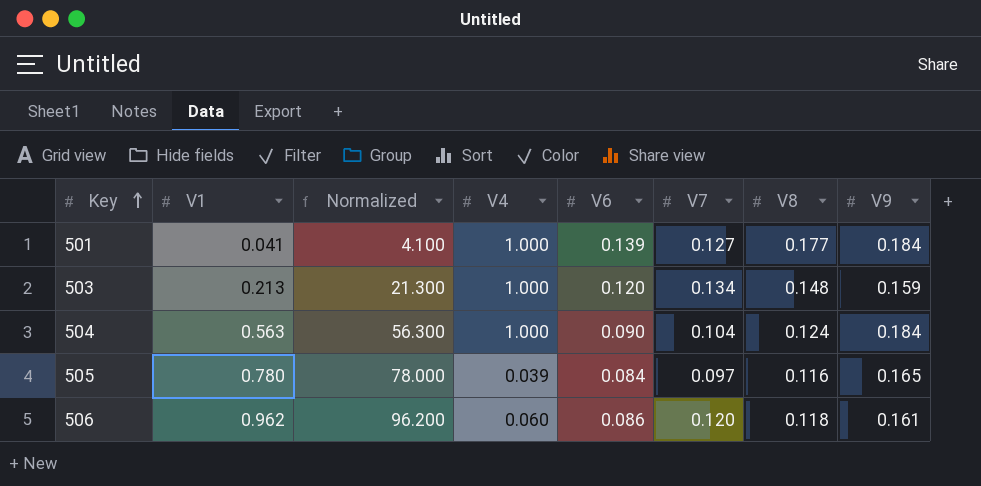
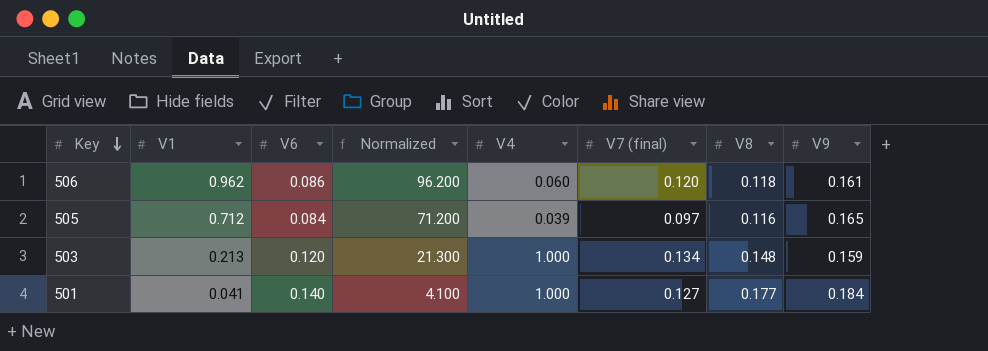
row order: Key ascending -> Key descending
column V6 | position: 5 -> 3
column name: V7 -> V7 (final)
row 504: 0.563 | 56.300 | 1.000 | 0.090 | 0.104 | 0.124 | 0.184 -> none
505 | V1: 0.780 -> 0.712
505 | Normalized: 78.000 -> 71.200
501 | V6: 0.139 -> 0.140

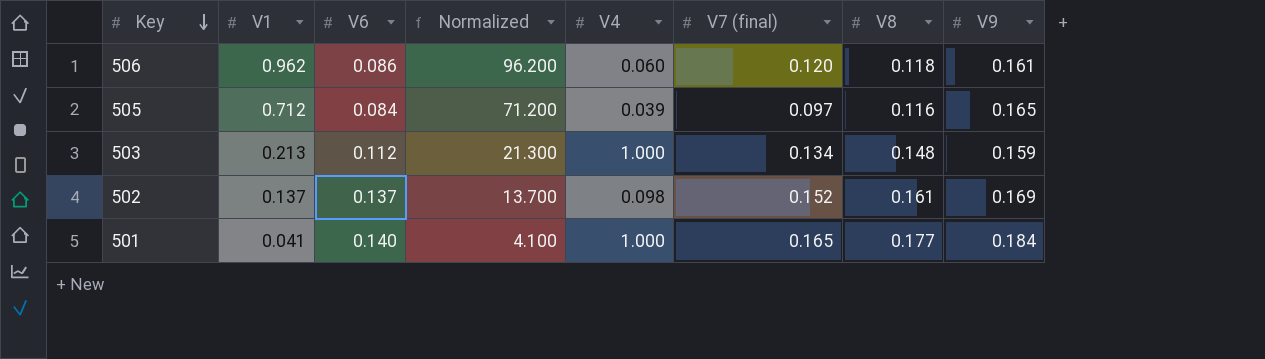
503 | V6: 0.120 -> 0.112
row 502: none -> 0.137 | 0.137 | 13.700 | 0.098 | 0.152 | 0.161 | 0.169
501 | V7 (final): 0.127 -> 0.165

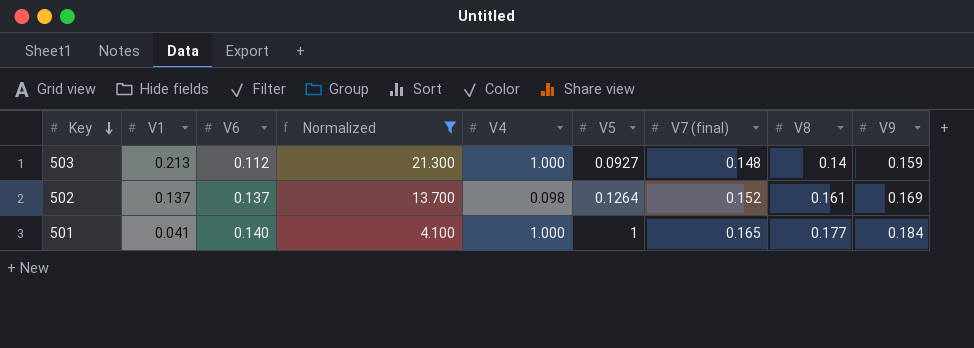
filter: none -> Normalized <= 21.300
column V5 | position: none -> 6
503 | V7 (final): 0.134 -> 0.148
503 | V8: 0.148 -> 0.14

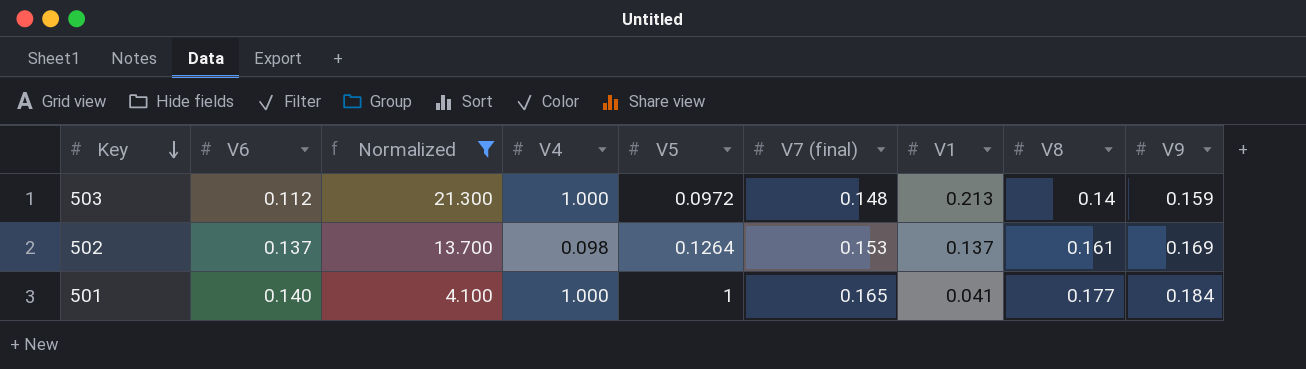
column V1 | position: 2 -> 7
503 | V5: 0.0927 -> 0.0972
502 | V7 (final): 0.152 -> 0.153

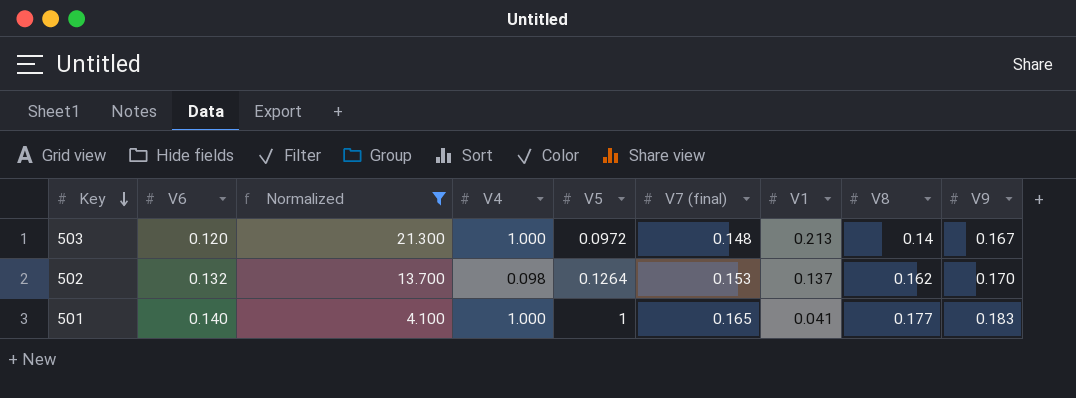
503 | V6: 0.112 -> 0.120
503 | V9: 0.159 -> 0.167
502 | V6: 0.137 -> 0.132
502 | V8: 0.161 -> 0.162
502 | V9: 0.169 -> 0.170
501 | V9: 0.184 -> 0.183

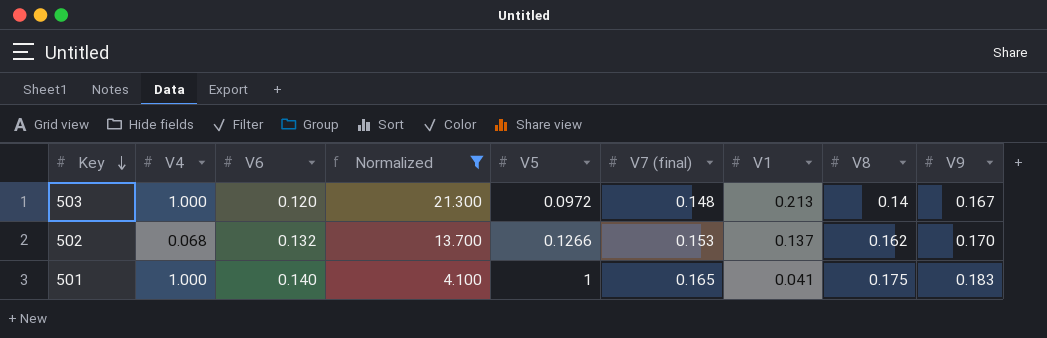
column V4 | position: 4 -> 2
502 | V4: 0.098 -> 0.068
502 | V5: 0.1264 -> 0.1266
501 | V8: 0.177 -> 0.175

